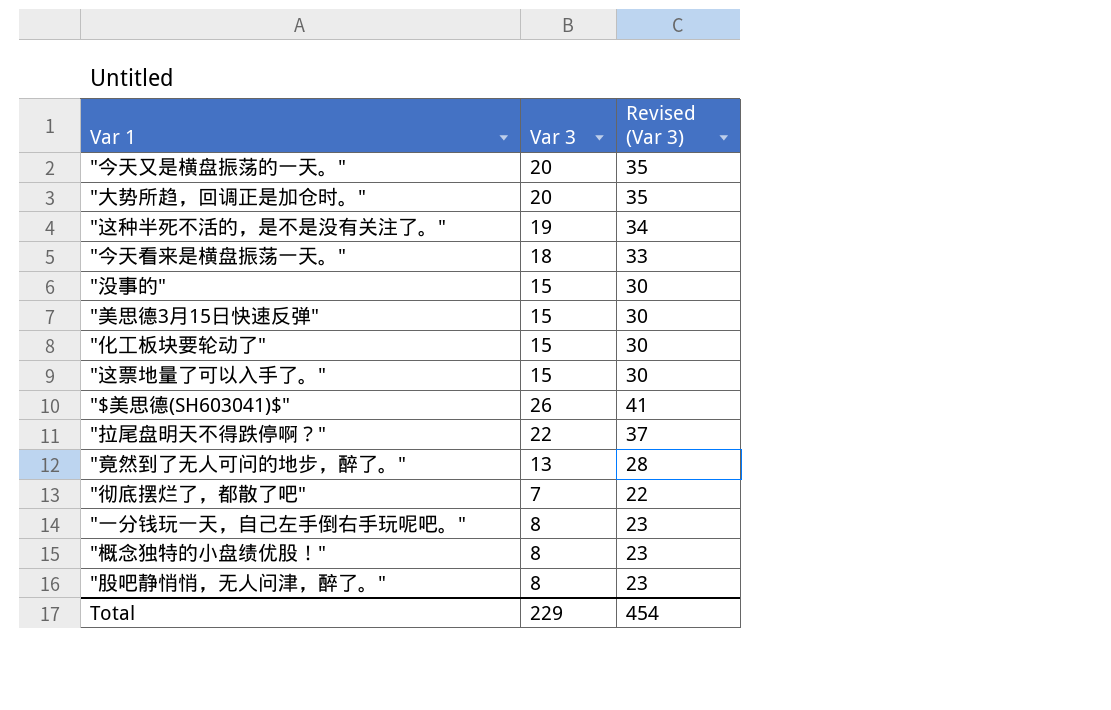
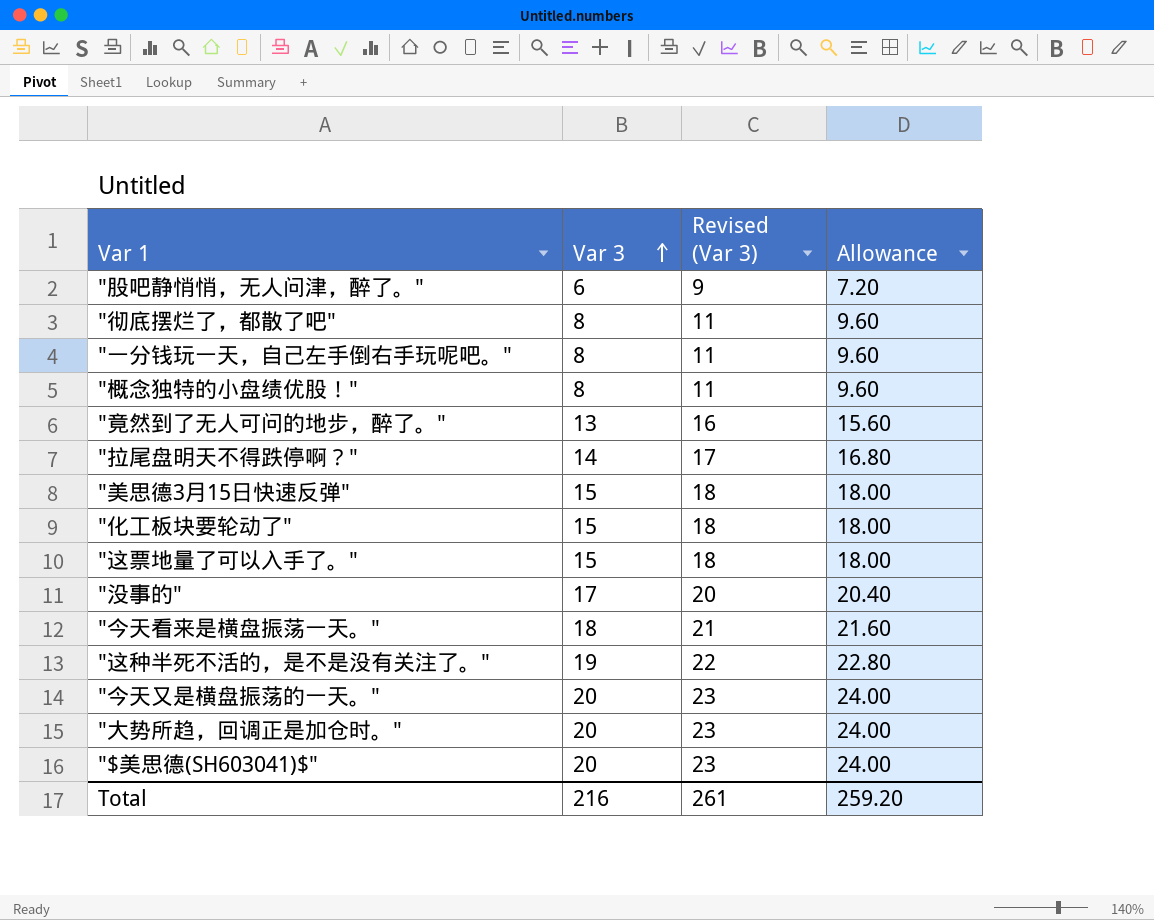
row order: none -> Var 3 ascending
column Revised (Var 3) | formula: [Var 3] + 15 -> [Var 3] + 3
column Allowance | formula: none -> [Var 3] * 1.2
"股吧静悄悄，无人问津，醉了。" | Var 3: 8 -> 6
"彻底摆烂了，都散了吧" | Var 3: 7 -> 8
"拉尾盘明天不得跌停啊？" | Var 3: 22 -> 14
"没事的" | Var 3: 15 -> 17
"$美思德(SH603041)$" | Var 3: 26 -> 20
Total | Var 3: 229 -> 216
Total | Revised (Var 3): 454 -> 261

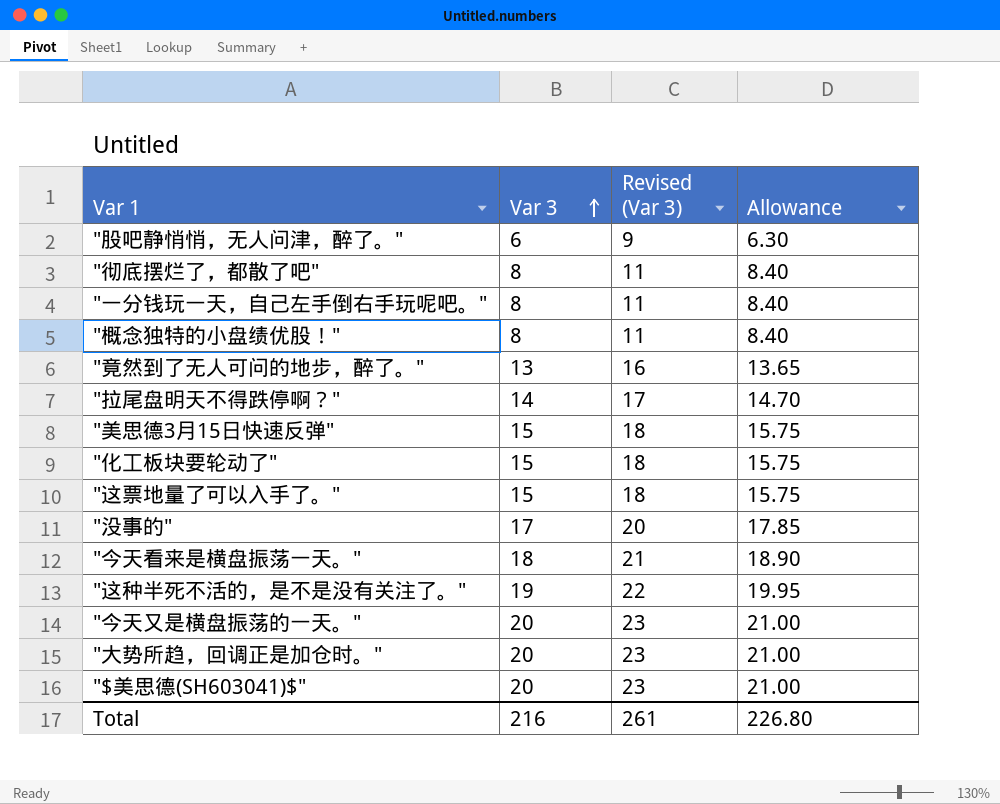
column Allowance | formula: [Var 3] * 1.2 -> [Var 3] * 1.05
Total | Allowance: 259.20 -> 226.80

